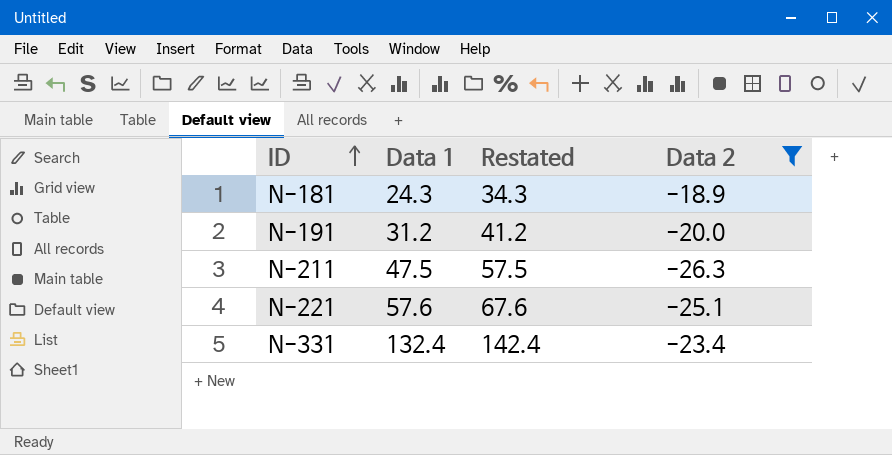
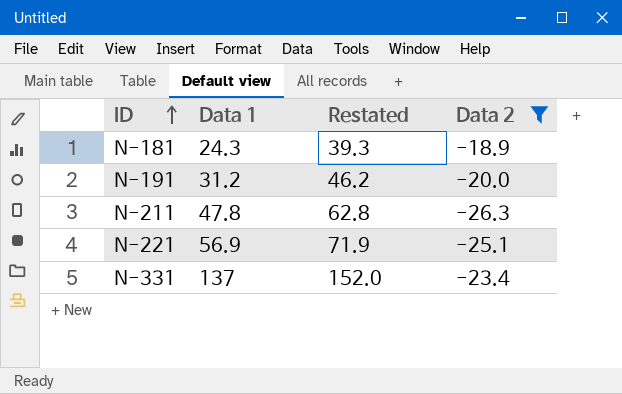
column Restated | formula: [Data 1] + 10 -> [Data 1] + 15
N-211 | Data 1: 47.5 -> 47.8
N-221 | Data 1: 57.6 -> 56.9
N-331 | Data 1: 132.4 -> 137

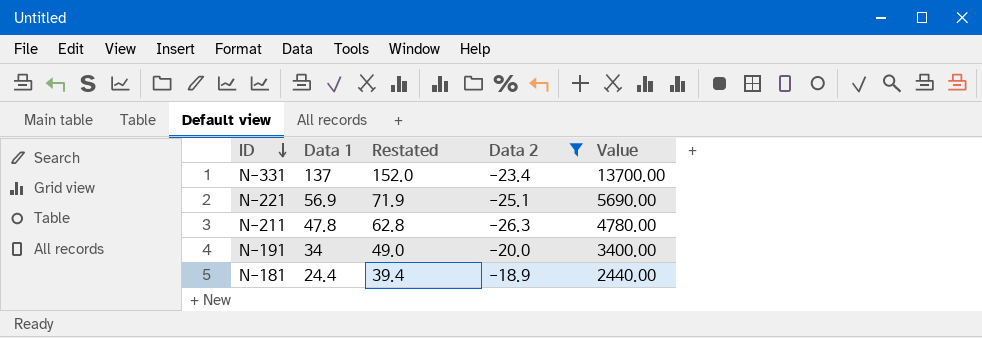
row order: ID ascending -> ID descending
column Value | formula: none -> [Data 1] * 100
N-191 | Data 1: 31.2 -> 34
N-191 | Restated: 46.2 -> 49.0
N-181 | Data 1: 24.3 -> 24.4
N-181 | Restated: 39.3 -> 39.4

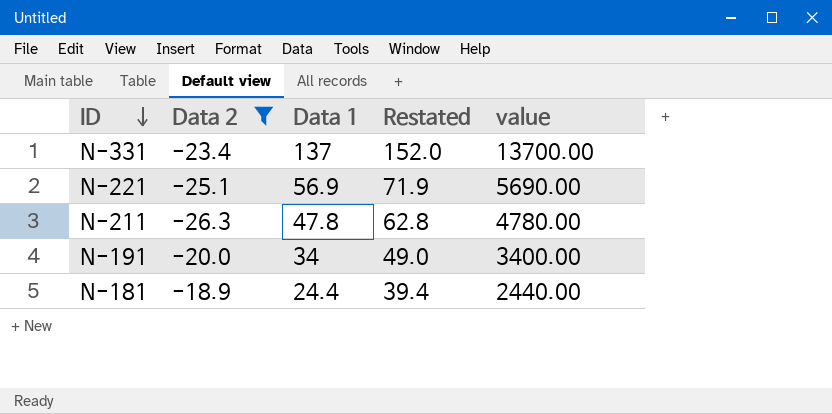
column Data 2 | position: 4 -> 2
column name: Value -> value

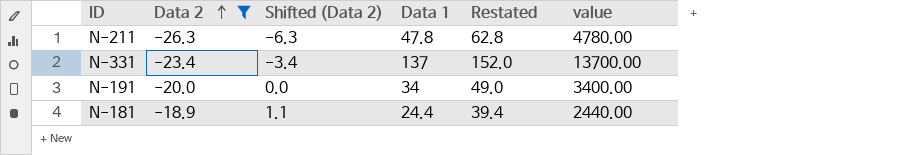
row order: ID descending -> Data 2 ascending
column Shifted (Data 2) | formula: none -> [Data 2] + 20
row N-221: -25.1 | 56.9 | 71.9 | 5690.00 -> none

